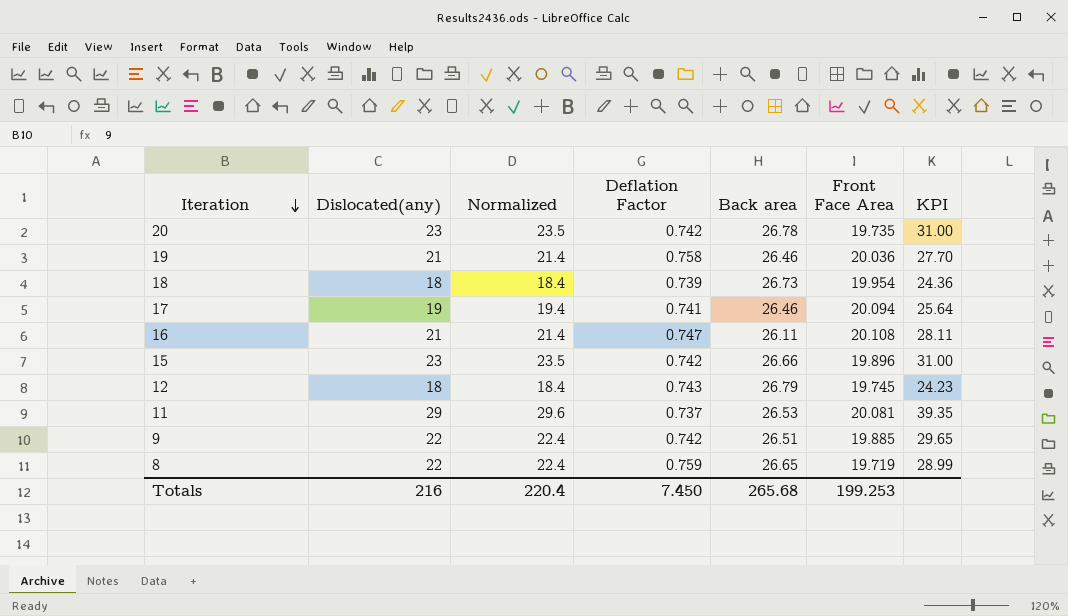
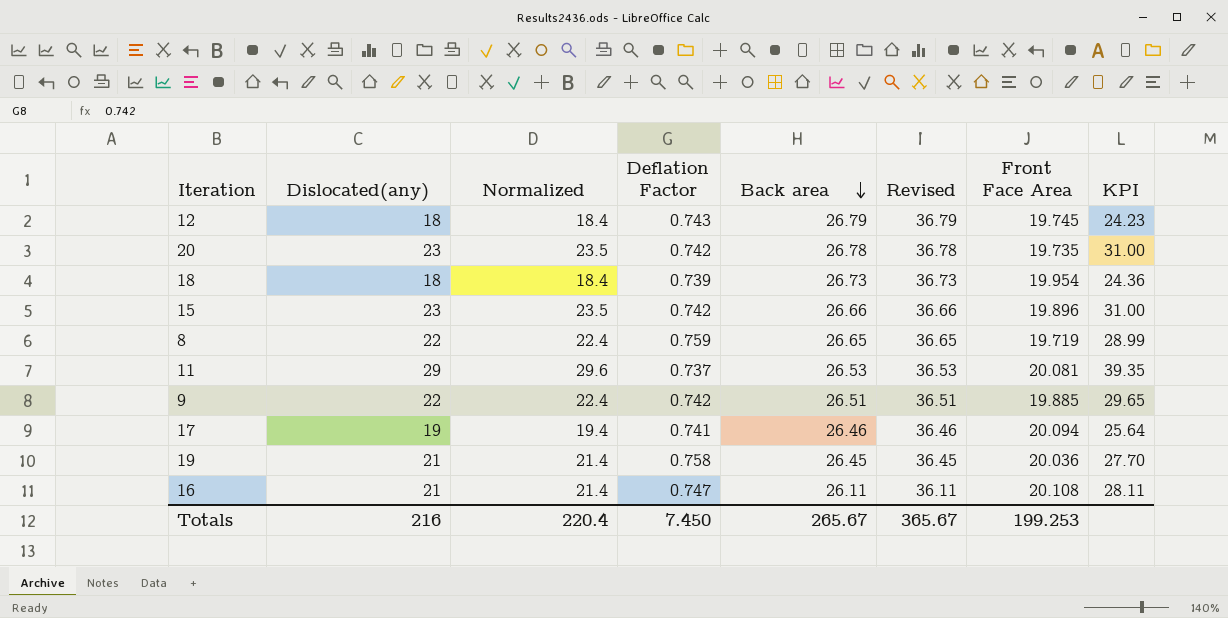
row order: Iteration descending -> Back area descending
column Revised | formula: none -> [Back area] + 10
19 | Back area: 26.46 -> 26.45
Totals | Back area: 265.68 -> 265.67

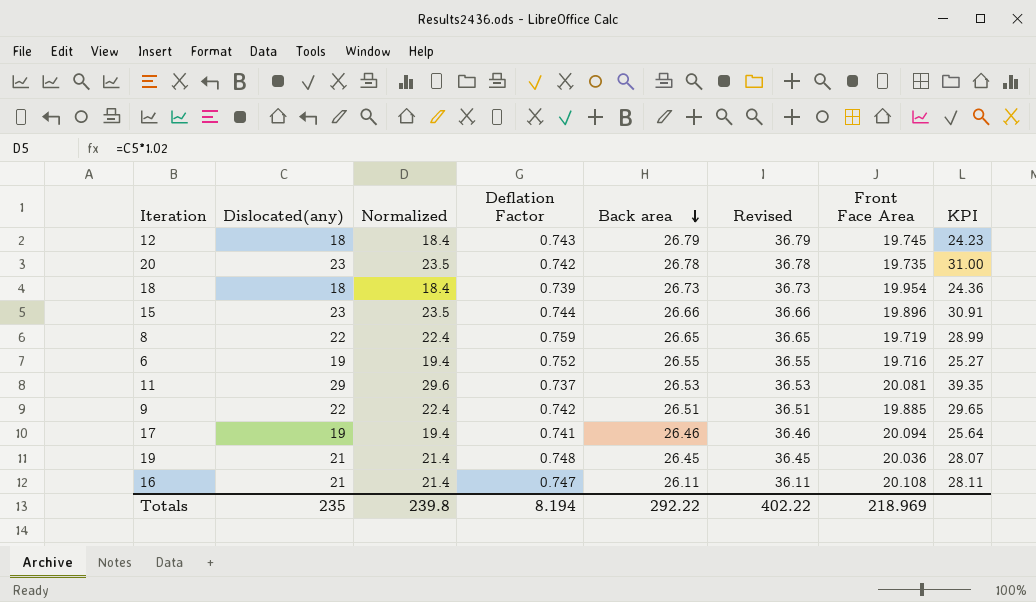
15 | Deflation Factor: 0.742 -> 0.744
15 | KPI: 31.00 -> 30.91
row 6: none -> 19 | 19.4 | 0.752 | 26.55 | 36.55 | 19.716 | 25.27
19 | Deflation Factor: 0.758 -> 0.748
19 | KPI: 27.70 -> 28.07
Totals | Dislocated(any): 216 -> 235
Totals | Normalized: 220.4 -> 239.8
Totals | Deflation Factor: 7.450 -> 8.194
Totals | Back area: 265.67 -> 292.22
Totals | Revised: 365.67 -> 402.22
Totals | Front Face Area: 199.253 -> 218.969

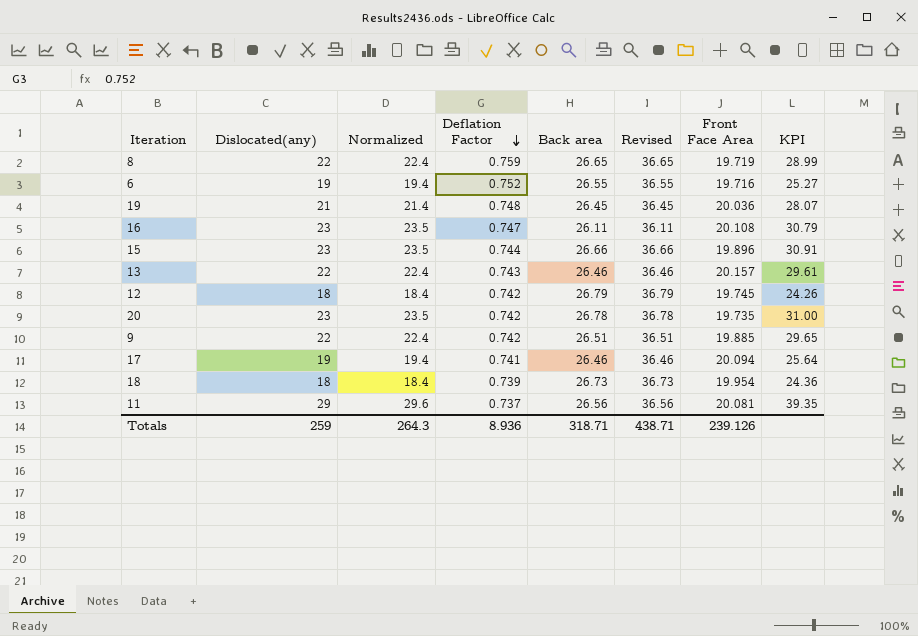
row order: Back area descending -> Deflation Factor descending
16 | Dislocated(any): 21 -> 23
16 | Normalized: 21.4 -> 23.5
16 | KPI: 28.11 -> 30.79
row 13: none -> 22 | 22.4 | 0.743 | 26.46 | 36.46 | 20.157 | 29.61
12 | Deflation Factor: 0.743 -> 0.742
12 | KPI: 24.23 -> 24.26
11 | Back area: 26.53 -> 26.56
11 | Revised: 36.53 -> 36.56
Totals | Dislocated(any): 235 -> 259
Totals | Normalized: 239.8 -> 264.3
Totals | Deflation Factor: 8.194 -> 8.936
Totals | Back area: 292.22 -> 318.71
Totals | Revised: 402.22 -> 438.71
Totals | Front Face Area: 218.969 -> 239.126

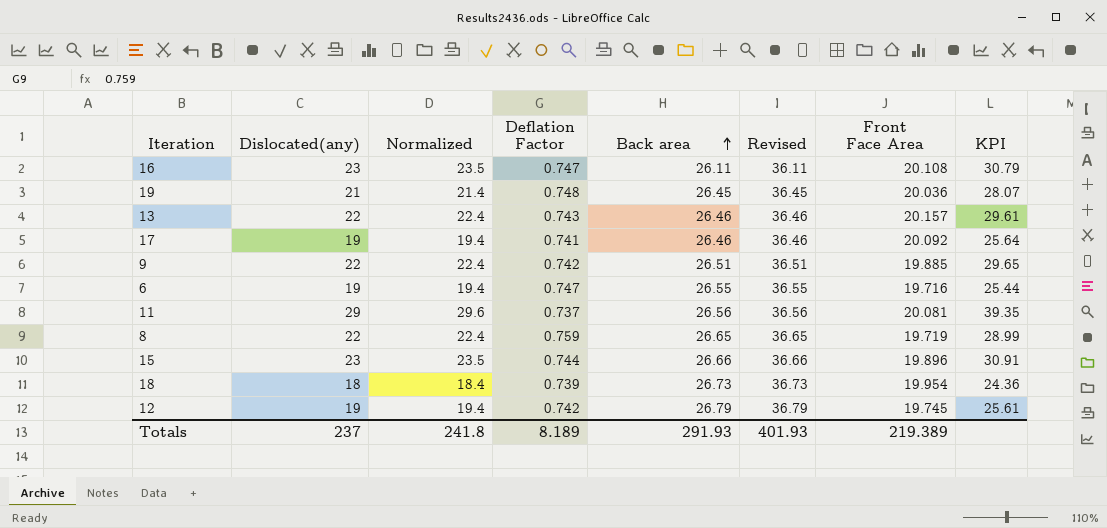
row order: Deflation Factor descending -> Back area ascending
row 20: 23 | 23.5 | 0.742 | 26.78 | 36.78 | 19.735 | 31.00 -> none
17 | Front Face Area: 20.094 -> 20.092
6 | Deflation Factor: 0.752 -> 0.747
6 | KPI: 25.27 -> 25.44
12 | Dislocated(any): 18 -> 19
12 | Normalized: 18.4 -> 19.4
12 | KPI: 24.26 -> 25.61
Totals | Dislocated(any): 259 -> 237
Totals | Normalized: 264.3 -> 241.8
Totals | Deflation Factor: 8.936 -> 8.189
Totals | Back area: 318.71 -> 291.93
Totals | Revised: 438.71 -> 401.93
Totals | Front Face Area: 239.126 -> 219.389

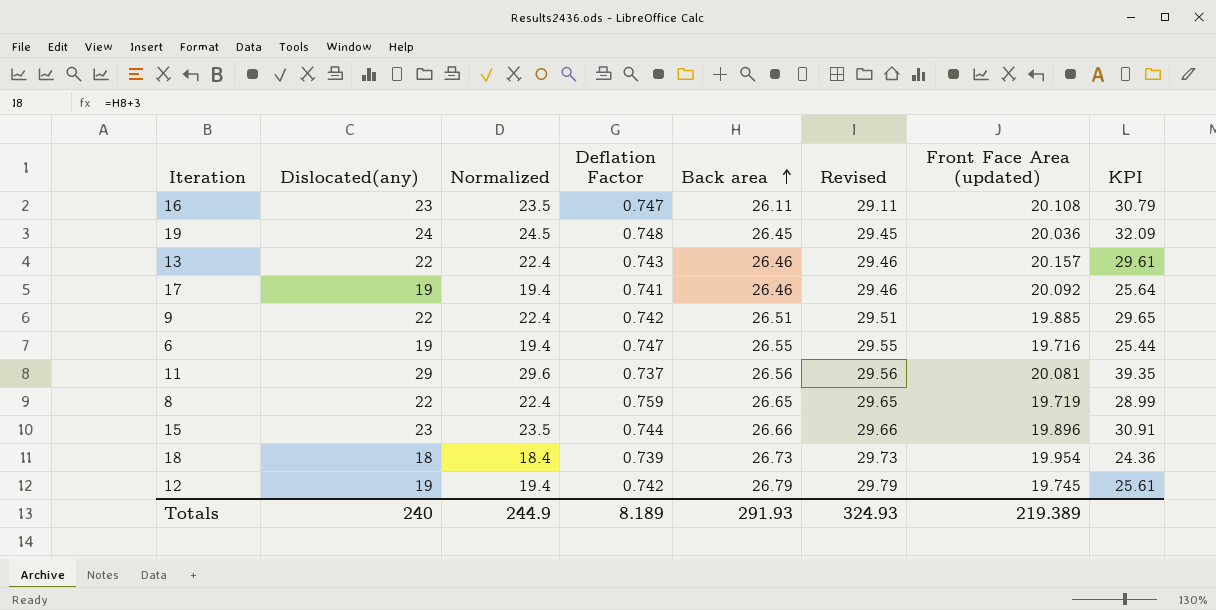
column Revised | formula: [Back area] + 10 -> [Back area] + 3
column name: Front Face Area -> Front Face Area (updated)
19 | Dislocated(any): 21 -> 24
19 | Normalized: 21.4 -> 24.5
19 | KPI: 28.07 -> 32.09
Totals | Dislocated(any): 237 -> 240
Totals | Normalized: 241.8 -> 244.9
Totals | Revised: 401.93 -> 324.93

